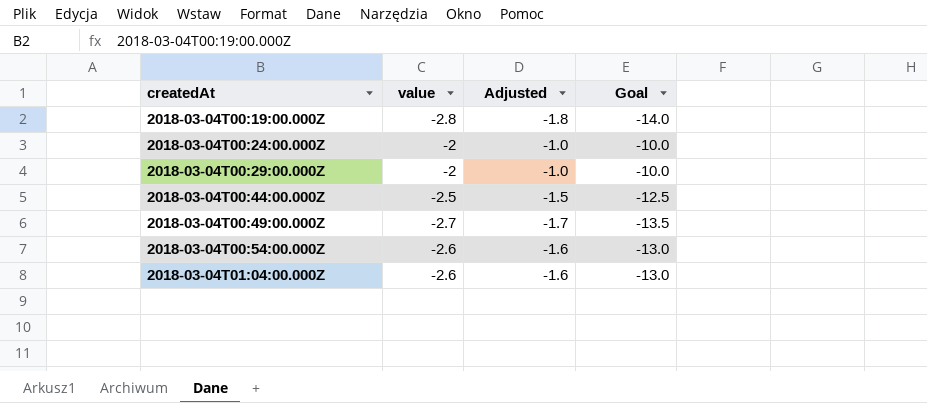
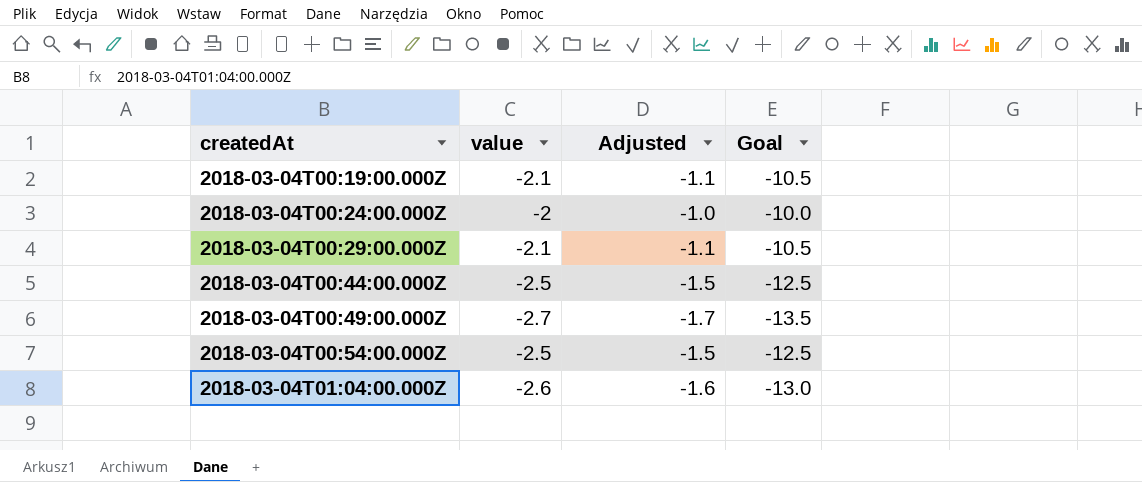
2018-03-04T00:19:00.000Z | value: -2.8 -> -2.1
2018-03-04T00:19:00.000Z | Adjusted: -1.8 -> -1.1
2018-03-04T00:19:00.000Z | Goal: -14.0 -> -10.5
2018-03-04T00:29:00.000Z | value: -2 -> -2.1
2018-03-04T00:29:00.000Z | Adjusted: -1.0 -> -1.1
2018-03-04T00:29:00.000Z | Goal: -10.0 -> -10.5
2018-03-04T00:54:00.000Z | value: -2.6 -> -2.5
2018-03-04T00:54:00.000Z | Adjusted: -1.6 -> -1.5
2018-03-04T00:54:00.000Z | Goal: -13.0 -> -12.5

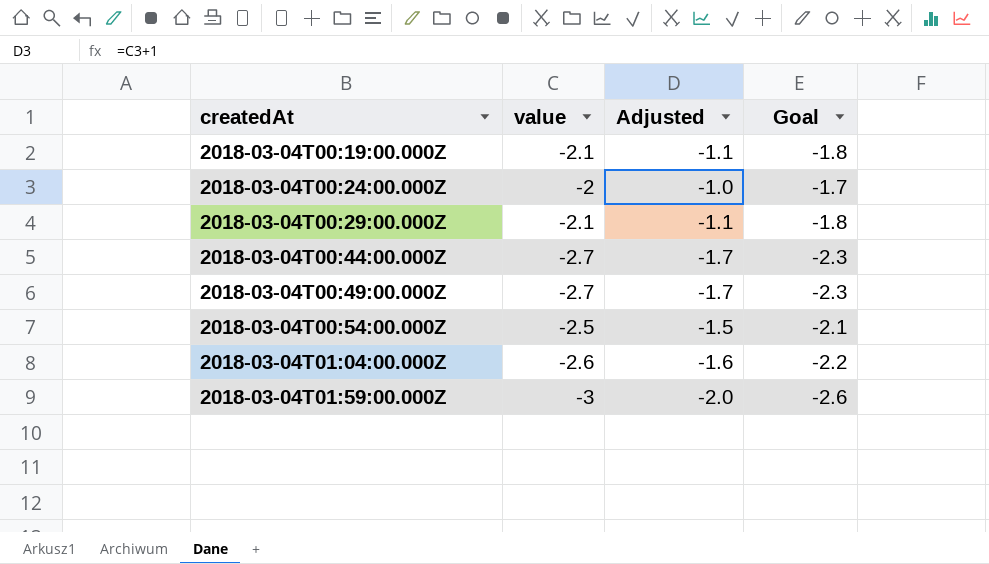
column Goal | formula: [value] * 5 -> [value] * 0.85
2018-03-04T00:44:00.000Z | value: -2.5 -> -2.7
2018-03-04T00:44:00.000Z | Adjusted: -1.5 -> -1.7
row 2018-03-04T01:59:00.000Z: none -> -3 | -2.0 | -2.6

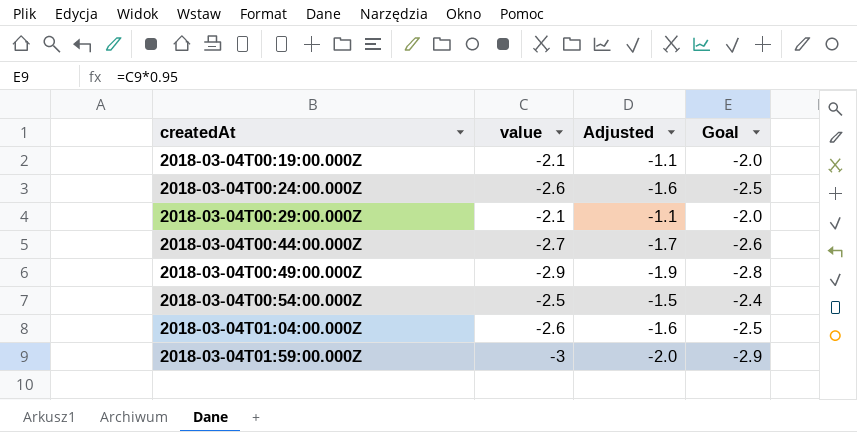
column Goal | formula: [value] * 0.85 -> [value] * 0.95
2018-03-04T00:24:00.000Z | value: -2 -> -2.6
2018-03-04T00:24:00.000Z | Adjusted: -1.0 -> -1.6
2018-03-04T00:49:00.000Z | value: -2.7 -> -2.9
2018-03-04T00:49:00.000Z | Adjusted: -1.7 -> -1.9

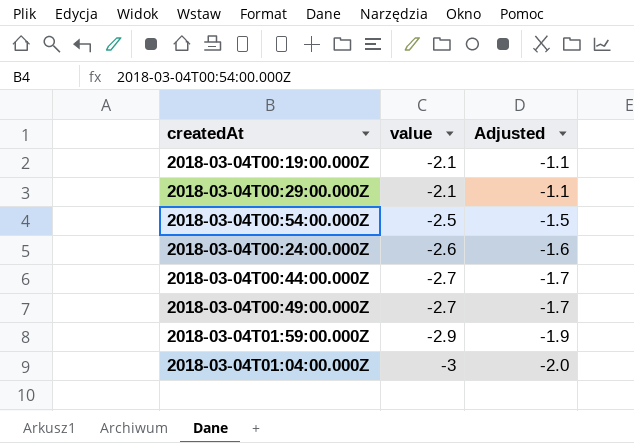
row order: createdAt ascending -> value descending
column Goal | formula: [value] * 0.95 -> none
2018-03-04T00:49:00.000Z | value: -2.9 -> -2.7
2018-03-04T00:49:00.000Z | Adjusted: -1.9 -> -1.7
2018-03-04T01:59:00.000Z | value: -3 -> -2.9
2018-03-04T01:59:00.000Z | Adjusted: -2.0 -> -1.9
2018-03-04T01:04:00.000Z | value: -2.6 -> -3
2018-03-04T01:04:00.000Z | Adjusted: -1.6 -> -2.0

